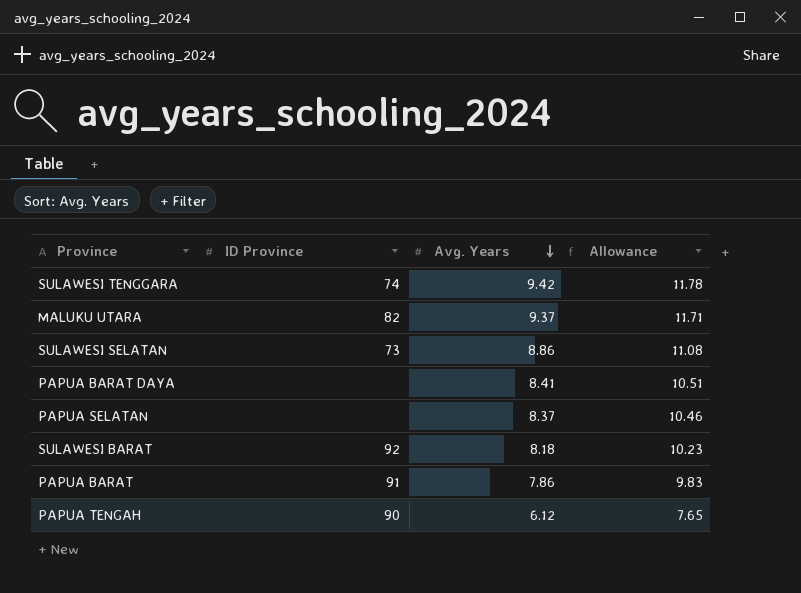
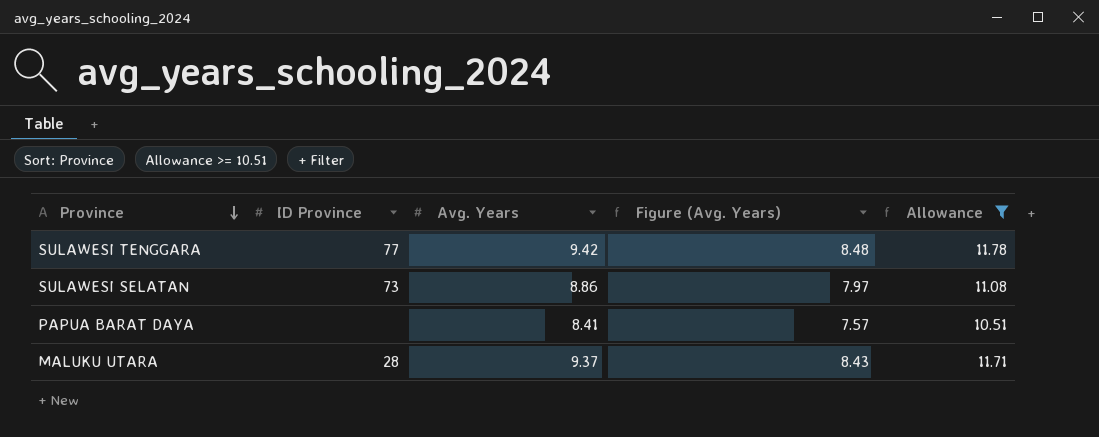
filter: none -> Allowance >= 10.51
row order: Avg. Years descending -> Province descending
column Figure (Avg. Years) | formula: none -> [Avg. Years] * 0.9
SULAWESI TENGGARA | ID Province: 74 -> 77
MALUKU UTARA | ID Province: 82 -> 28

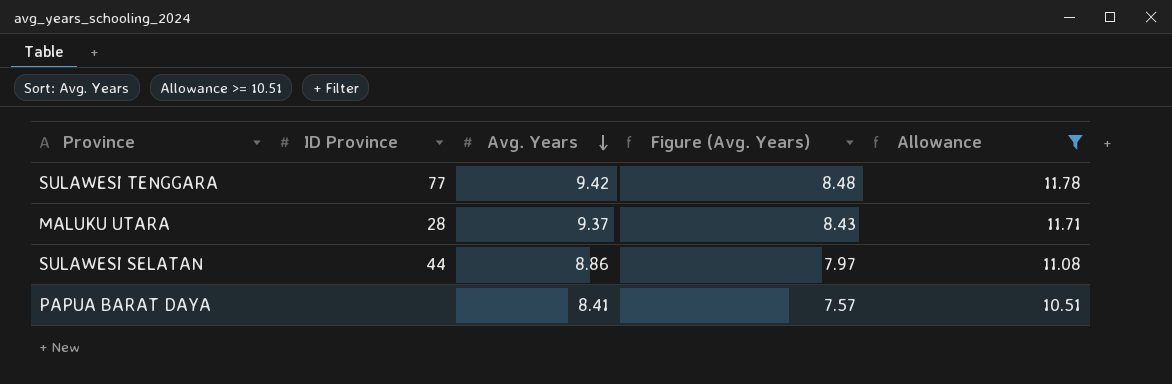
row order: Province descending -> Avg. Years descending
SULAWESI SELATAN | ID Province: 73 -> 44

